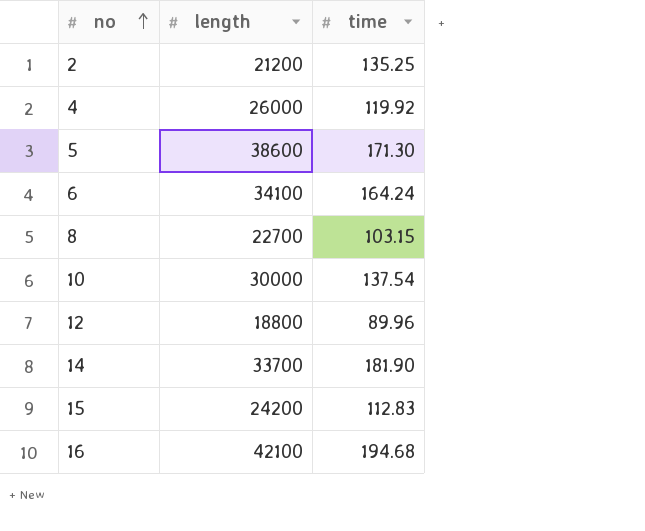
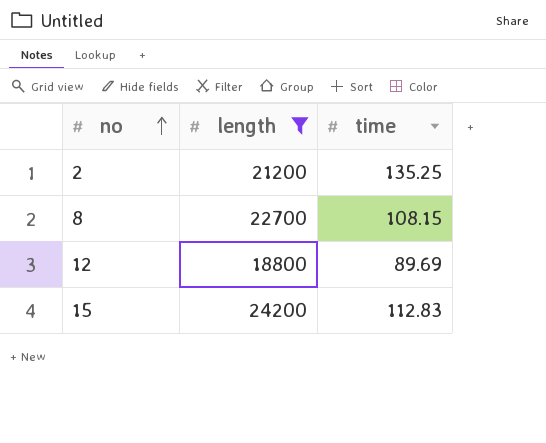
filter: none -> length <= 24200
8 | time: 103.15 -> 108.15
12 | time: 89.96 -> 89.69

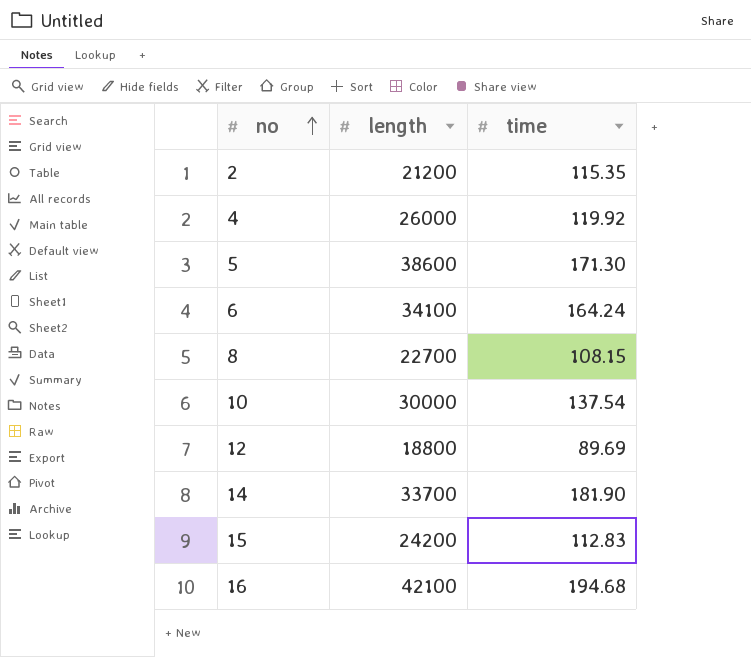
filter: length <= 24200 -> none
2 | time: 135.25 -> 115.35

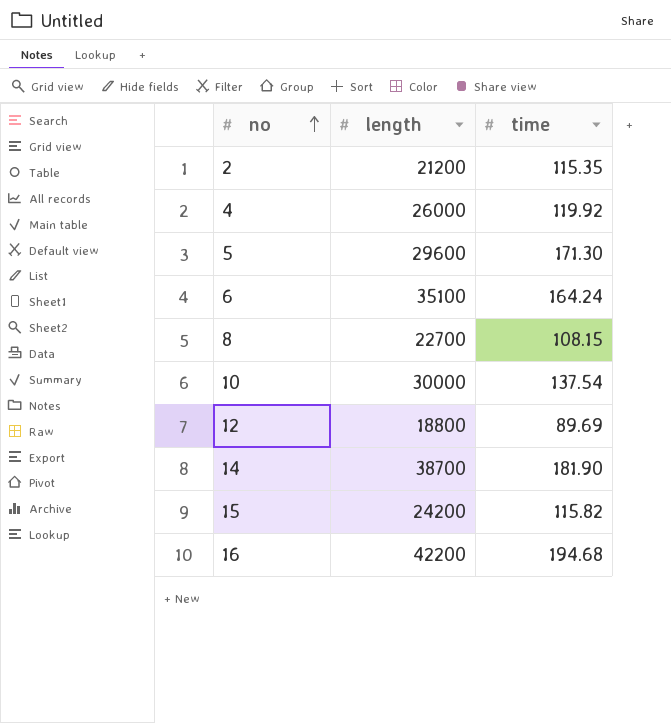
5 | length: 38600 -> 29600
6 | length: 34100 -> 35100
14 | length: 33700 -> 38700
15 | time: 112.83 -> 115.82
16 | length: 42100 -> 42200

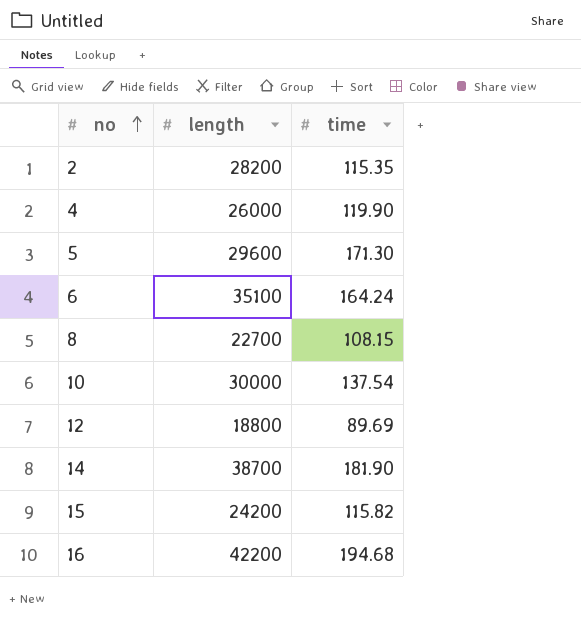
2 | length: 21200 -> 28200
4 | time: 119.92 -> 119.90

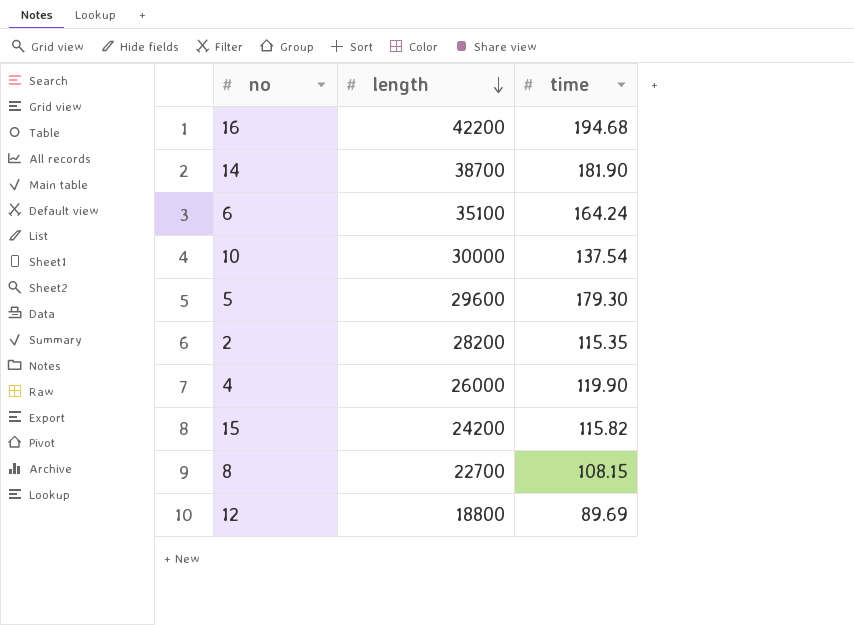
row order: no ascending -> length descending
5 | time: 171.30 -> 179.30

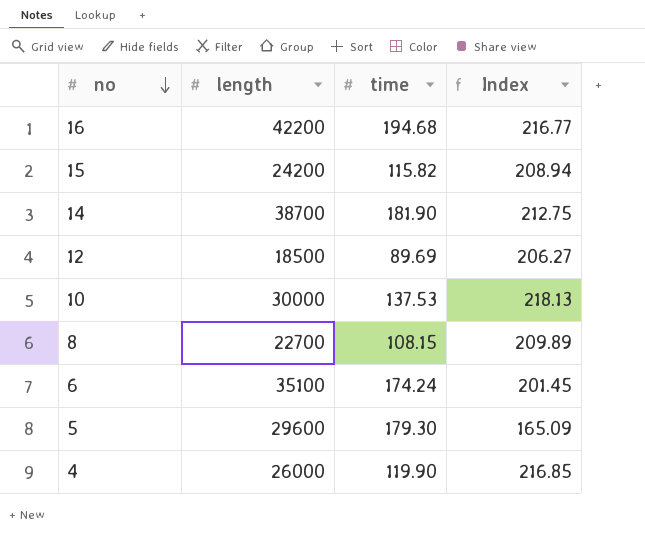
row order: length descending -> no descending
column Index | formula: none -> [length] / [time]
row 2: 28200 | 115.35 -> none
12 | length: 18800 -> 18500
10 | time: 137.54 -> 137.53
6 | time: 164.24 -> 174.24

